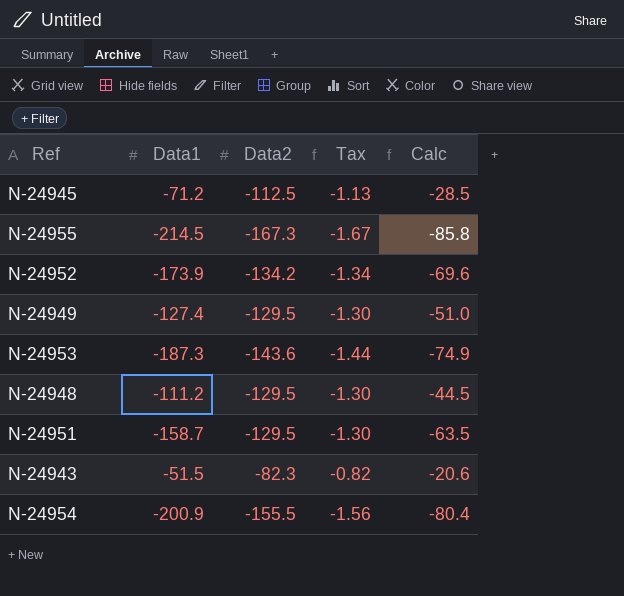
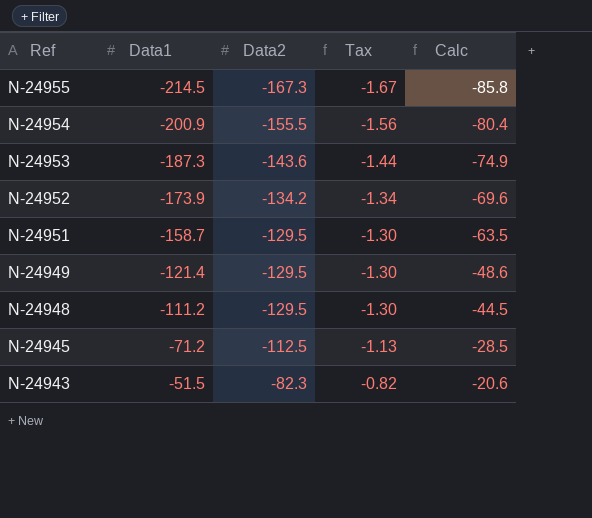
row order: none -> Ref descending
N-24949 | Data1: -127.4 -> -121.4
N-24949 | Calc: -51.0 -> -48.6

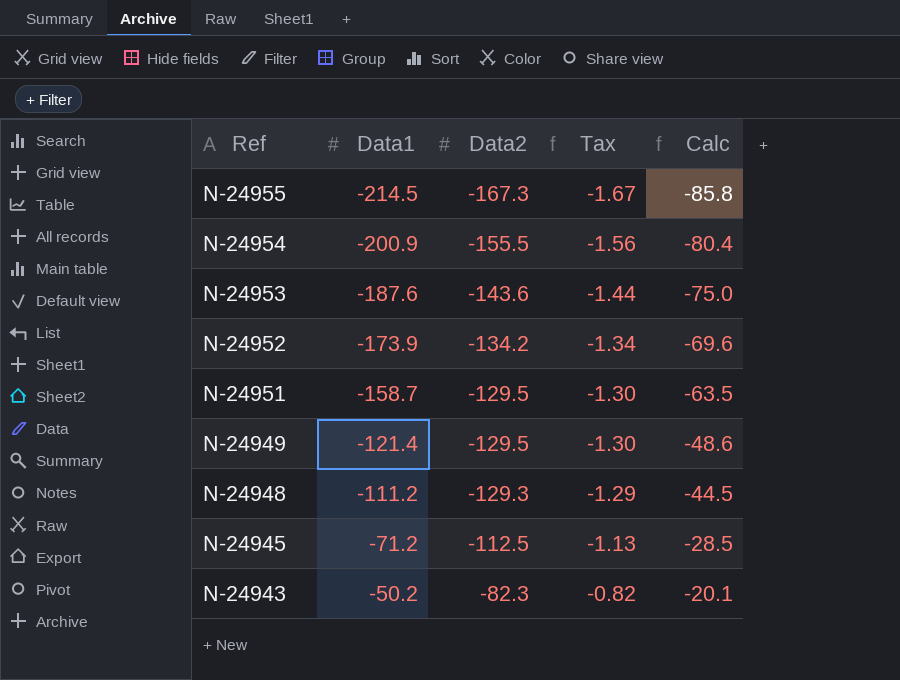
N-24953 | Data1: -187.3 -> -187.6
N-24953 | Calc: -74.9 -> -75.0
N-24948 | Data2: -129.5 -> -129.3
N-24948 | Tax: -1.30 -> -1.29
N-24943 | Data1: -51.5 -> -50.2
N-24943 | Calc: -20.6 -> -20.1

